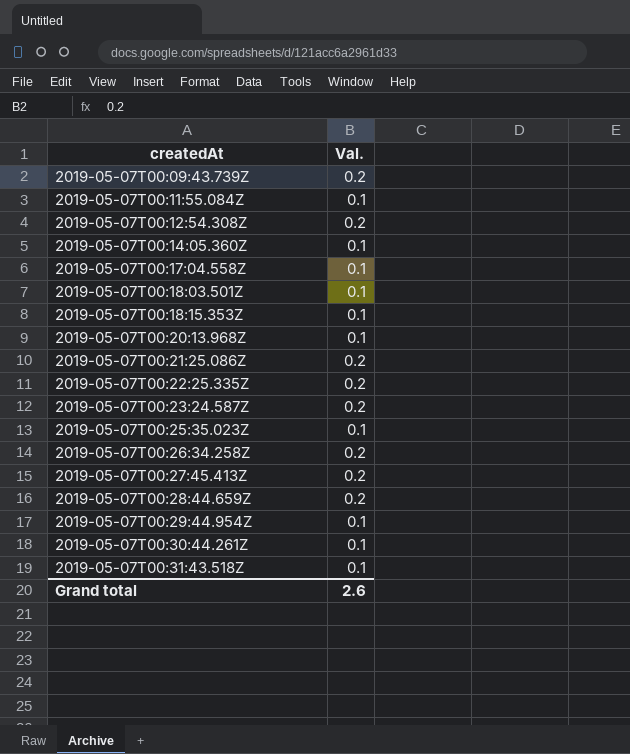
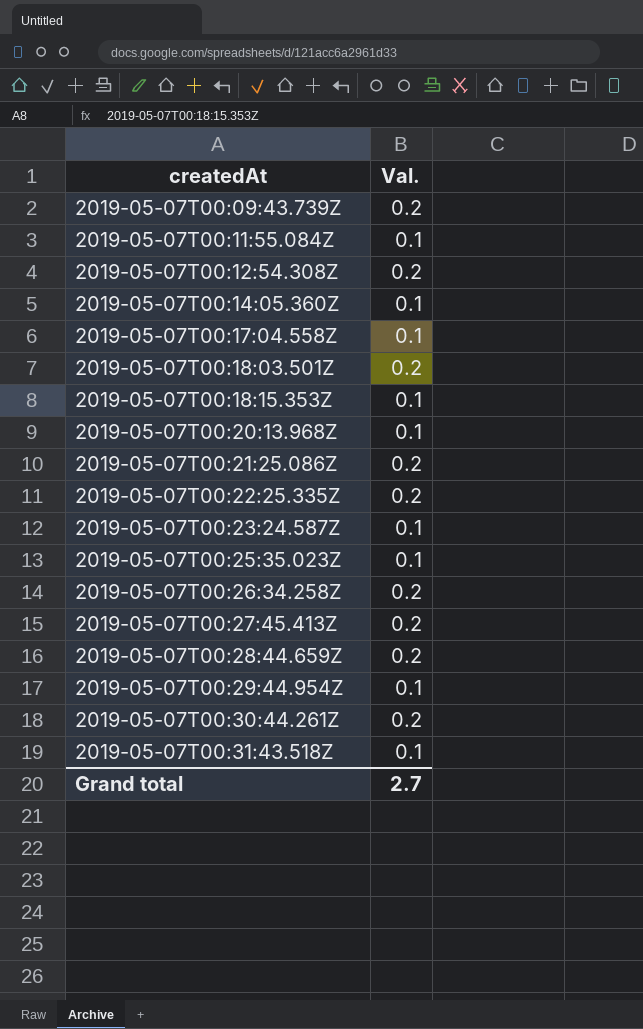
2019-05-07T00:18:03.501Z | Val.: 0.1 -> 0.2
2019-05-07T00:23:24.587Z | Val.: 0.2 -> 0.1
2019-05-07T00:30:44.261Z | Val.: 0.1 -> 0.2
Grand total | Val.: 2.6 -> 2.7

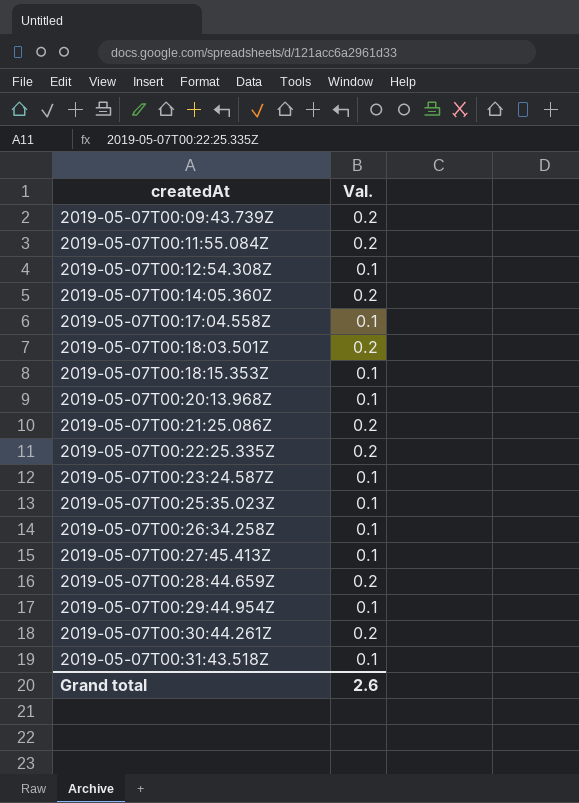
2019-05-07T00:11:55.084Z | Val.: 0.1 -> 0.2
2019-05-07T00:12:54.308Z | Val.: 0.2 -> 0.1
2019-05-07T00:14:05.360Z | Val.: 0.1 -> 0.2
2019-05-07T00:26:34.258Z | Val.: 0.2 -> 0.1
2019-05-07T00:27:45.413Z | Val.: 0.2 -> 0.1
Grand total | Val.: 2.7 -> 2.6

